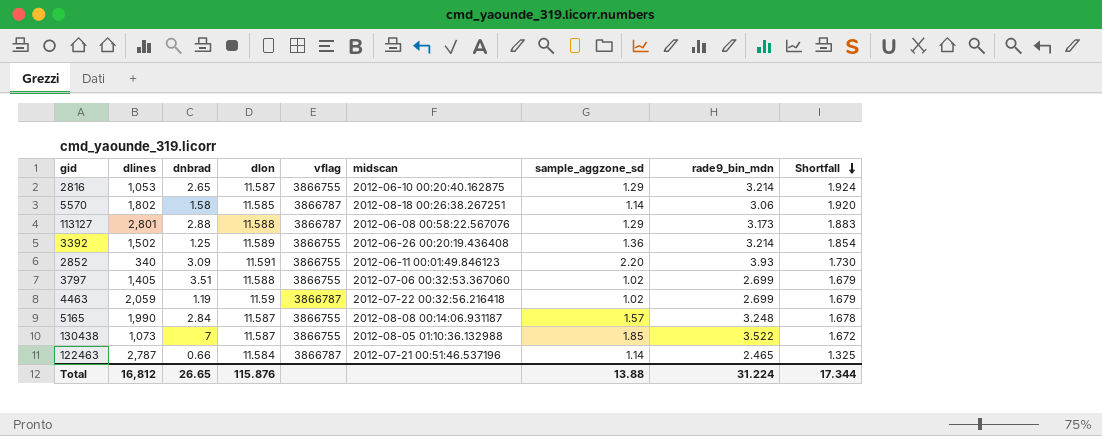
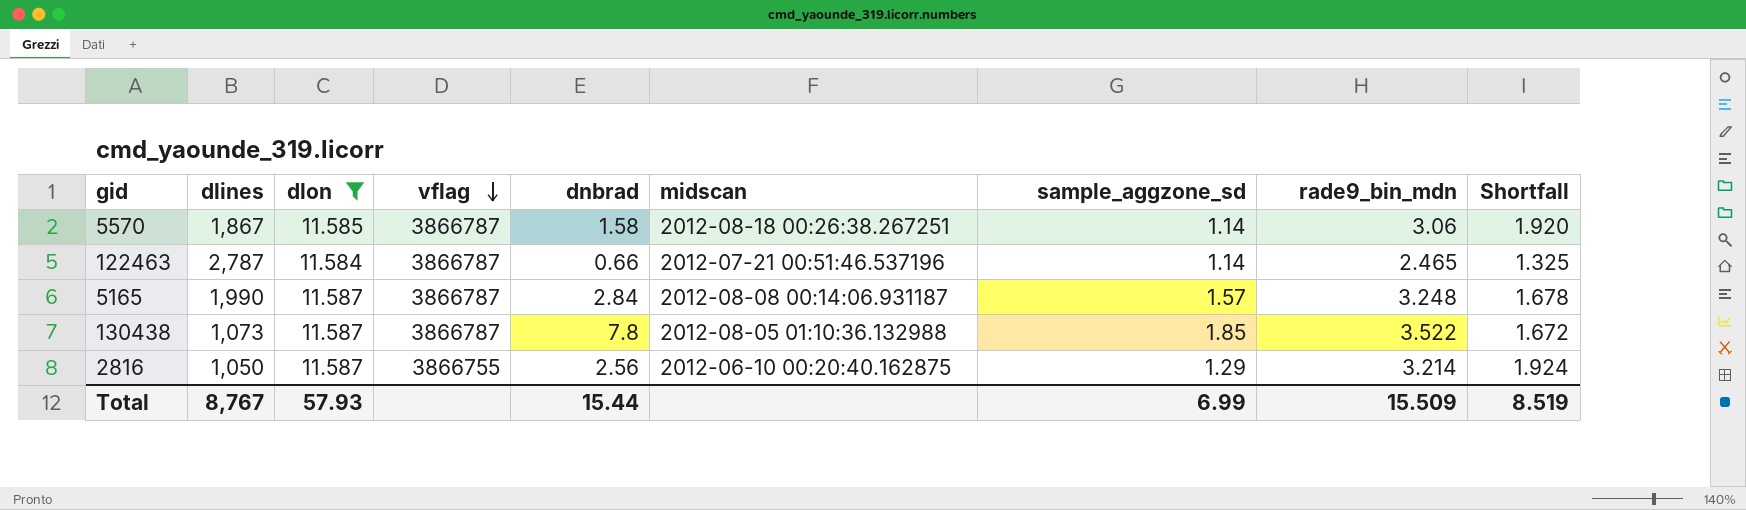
filter: none -> dlon <= 11.587
row order: Shortfall descending -> vflag descending
column dnbrad | position: 3 -> 5
5570 | dlines: 1,802 -> 1,867
5165 | vflag: 3866755 -> 3866787
130438 | vflag: 3866755 -> 3866787
130438 | dnbrad: 7 -> 7.8
2816 | dlines: 1,053 -> 1,050
2816 | dnbrad: 2.65 -> 2.56
Total | dlines: 16,812 -> 8,767
Total | dlon: 115.876 -> 57.93
Total | dnbrad: 26.65 -> 15.44
Total | sample_aggzone_sd: 13.88 -> 6.99
Total | rade9_bin_mdn: 31.224 -> 15.509
Total | Shortfall: 17.344 -> 8.519

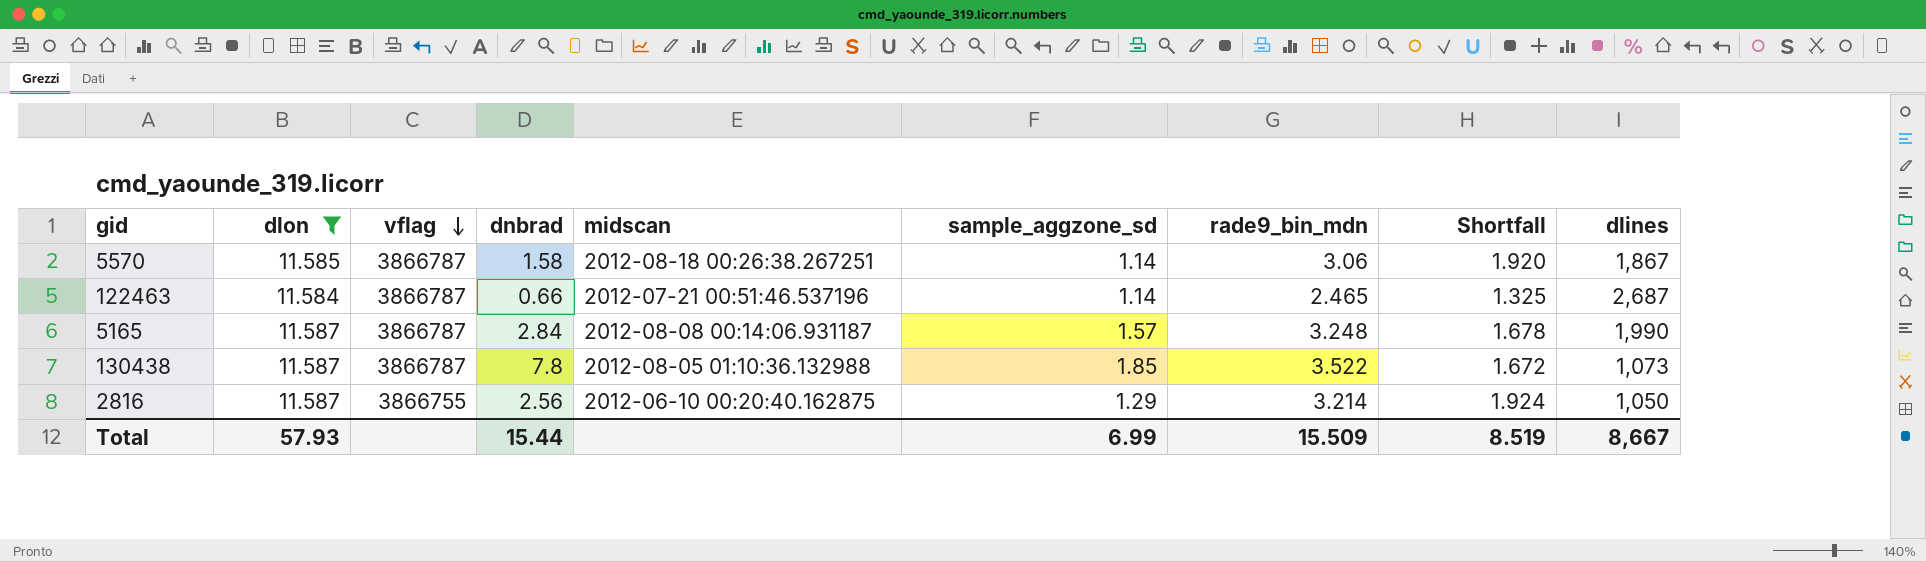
column dlines | position: 2 -> 9
122463 | dlines: 2,787 -> 2,687
Total | dlines: 8,767 -> 8,667

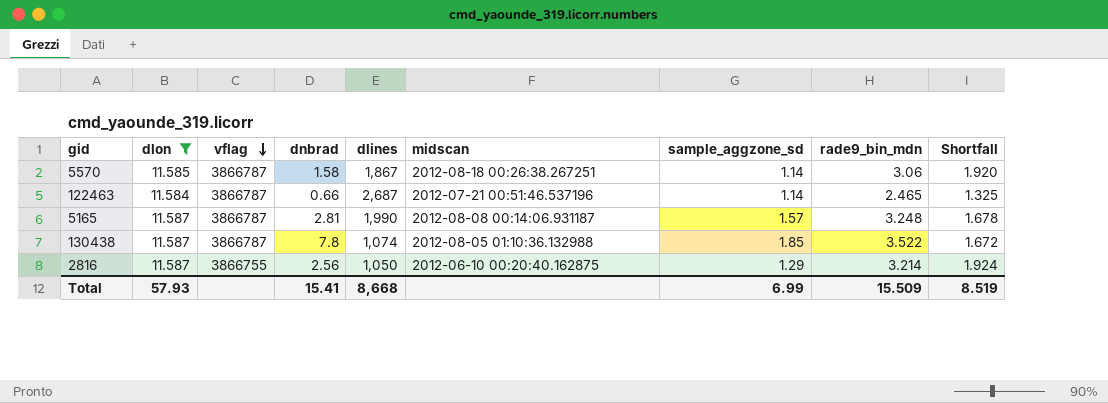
column dlines | position: 9 -> 5
5165 | dnbrad: 2.84 -> 2.81
130438 | dlines: 1,073 -> 1,074
Total | dnbrad: 15.44 -> 15.41
Total | dlines: 8,667 -> 8,668

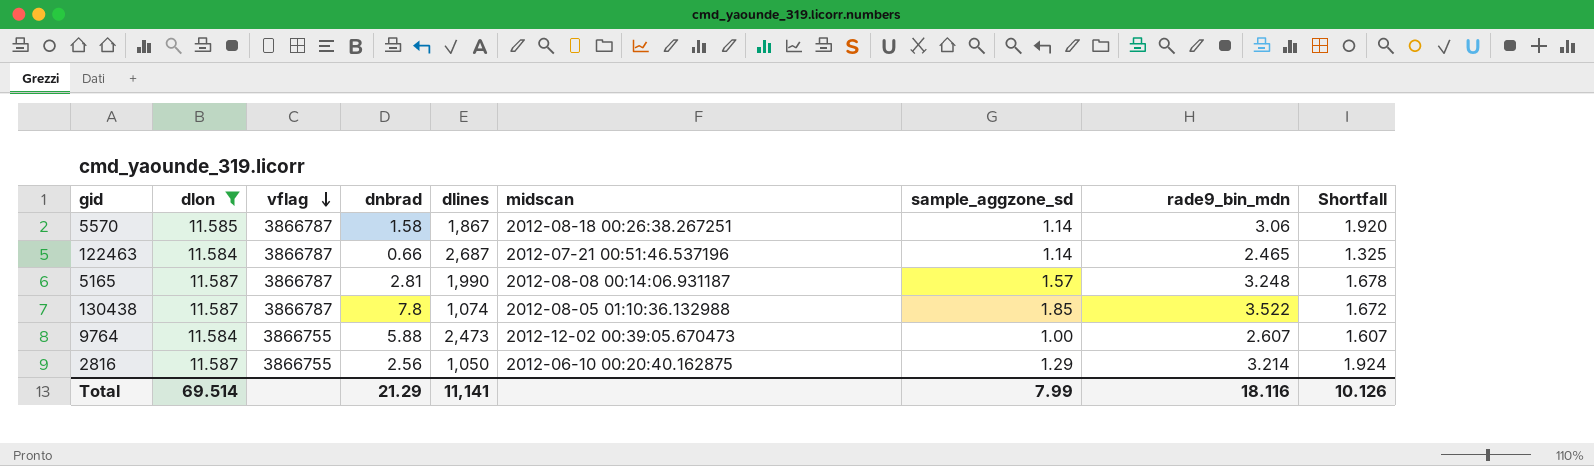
row 9764: none -> 11.584 | 3866755 | 5.88 | 2,473 | 2012-12-02 00:39:05.670473 | 1.00 | 2.607 | 1.607
Total | dlon: 57.93 -> 69.514
Total | dnbrad: 15.41 -> 21.29
Total | dlines: 8,668 -> 11,141
Total | sample_aggzone_sd: 6.99 -> 7.99
Total | rade9_bin_mdn: 15.509 -> 18.116
Total | Shortfall: 8.519 -> 10.126

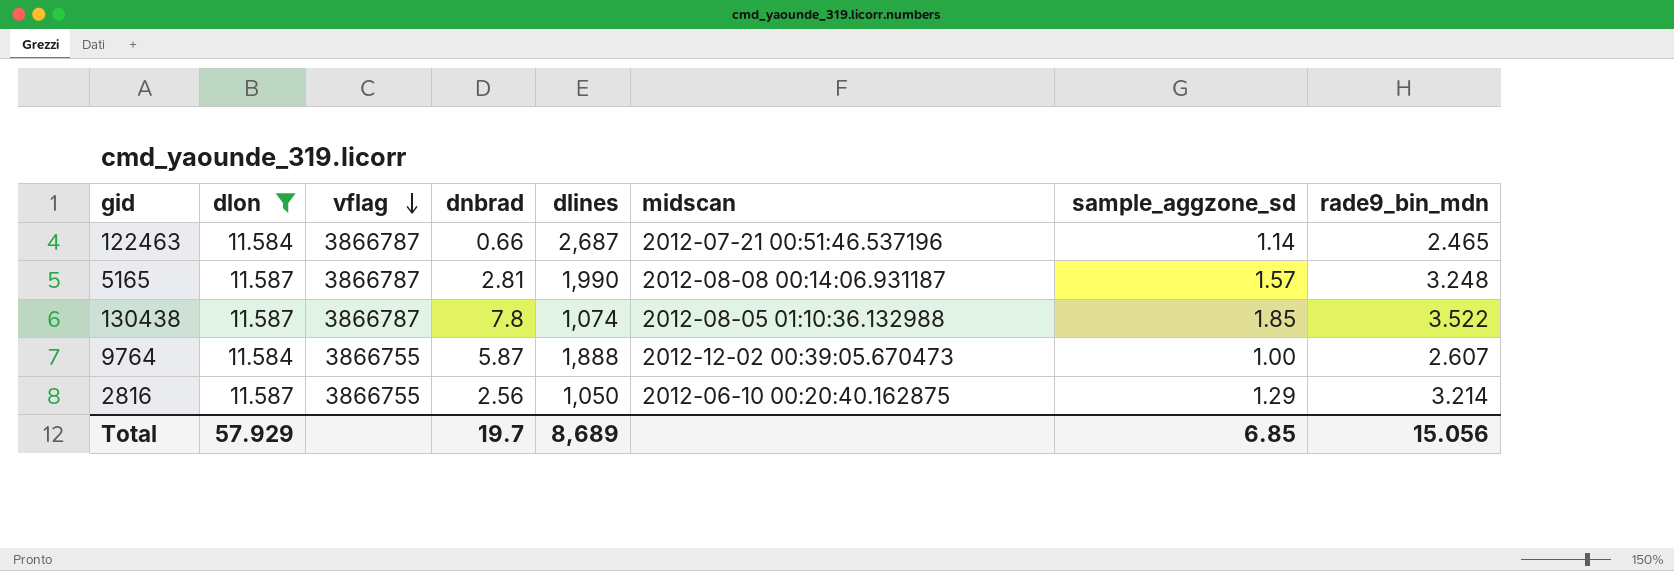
column Shortfall | formula: [rade9_bin_mdn] - [sample_aggzone_sd] -> none
row 5570: 11.585 | 3866787 | 1.58 | 1,867 | 2012-08-18 00:26:38.267251 | 1.14 | 3.06 | 1.920 -> none
9764 | dnbrad: 5.88 -> 5.87
9764 | dlines: 2,473 -> 1,888
Total | dlon: 69.514 -> 57.929
Total | dnbrad: 21.29 -> 19.7
Total | dlines: 11,141 -> 8,689
Total | sample_aggzone_sd: 7.99 -> 6.85
Total | rade9_bin_mdn: 18.116 -> 15.056

